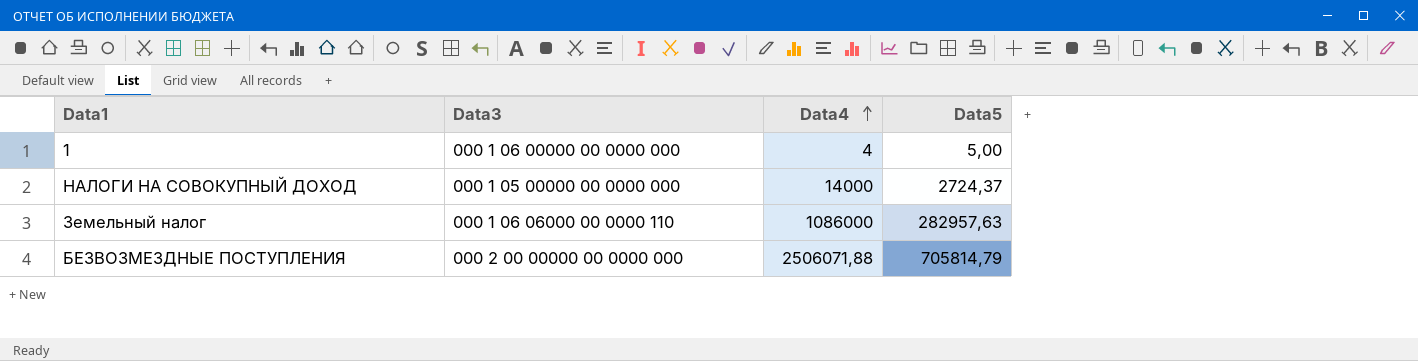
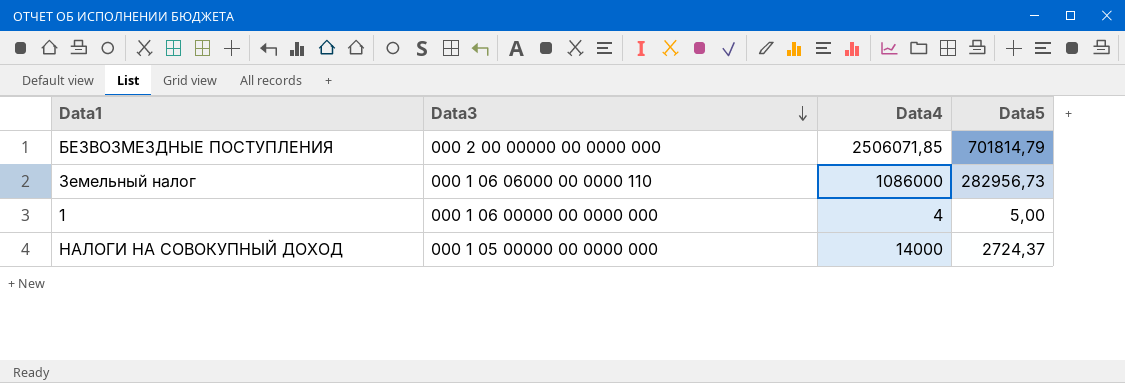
row order: Data4 ascending -> Data3 descending
БЕЗВОЗМЕЗДНЫЕ ПОСТУПЛЕНИЯ | Data4: 2506071,88 -> 2506071,85
БЕЗВОЗМЕЗДНЫЕ ПОСТУПЛЕНИЯ | Data5: 705814,79 -> 701814,79
Земельный налог | Data5: 282957,63 -> 282956,73

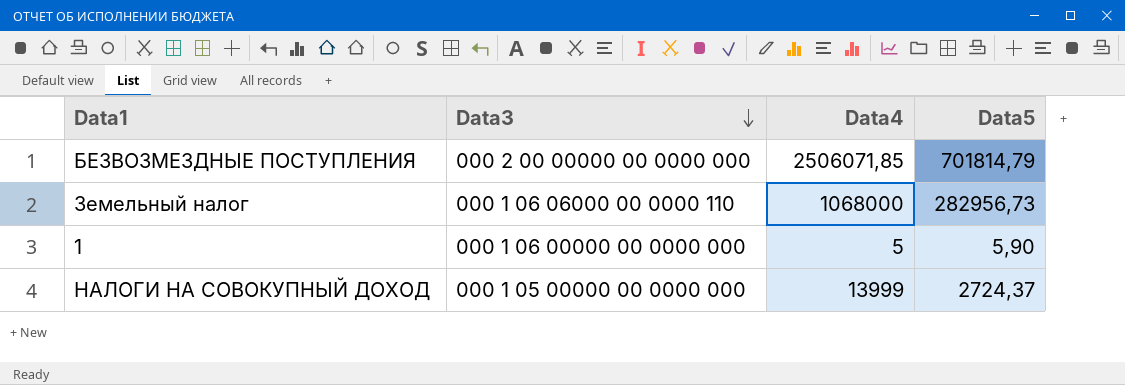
Земельный налог | Data4: 1086000 -> 1068000
1 | Data4: 4 -> 5
1 | Data5: 5,00 -> 5,90
НАЛОГИ НА СОВОКУПНЫЙ ДОХОД | Data4: 14000 -> 13999

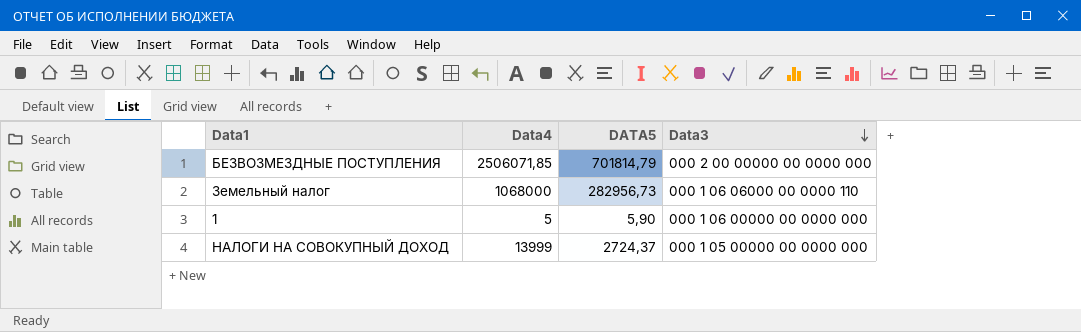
column name: Data5 -> DATA5
column Data3 | position: 2 -> 4

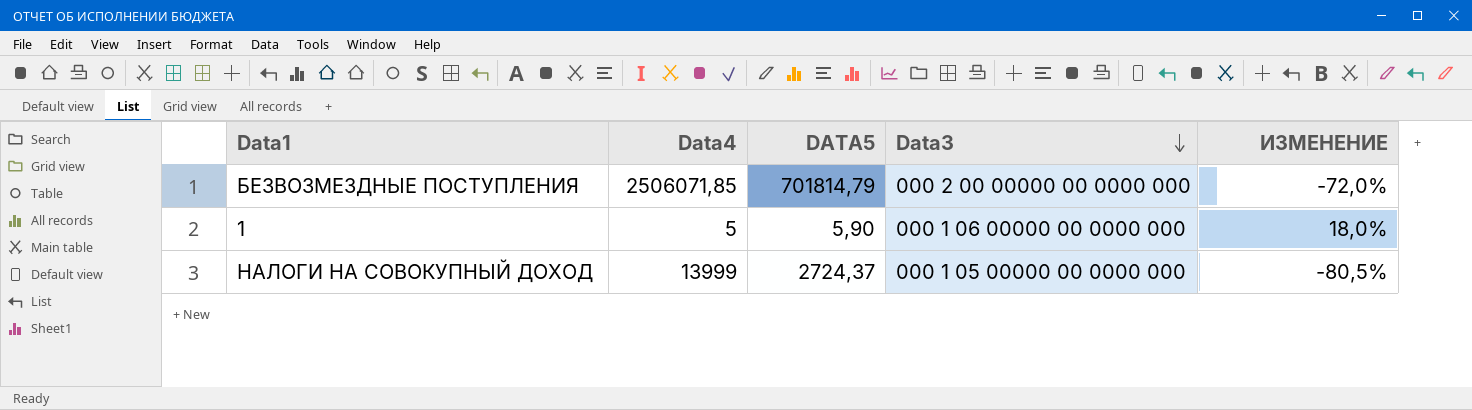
column ИЗМЕНЕНИЕ | formula: none -> ([DATA5] - [Data4]) / [Data4]
row Земельный налог: 1068000 | 282956,73 | 000 1 06 06000 00 0000 110 -> none

